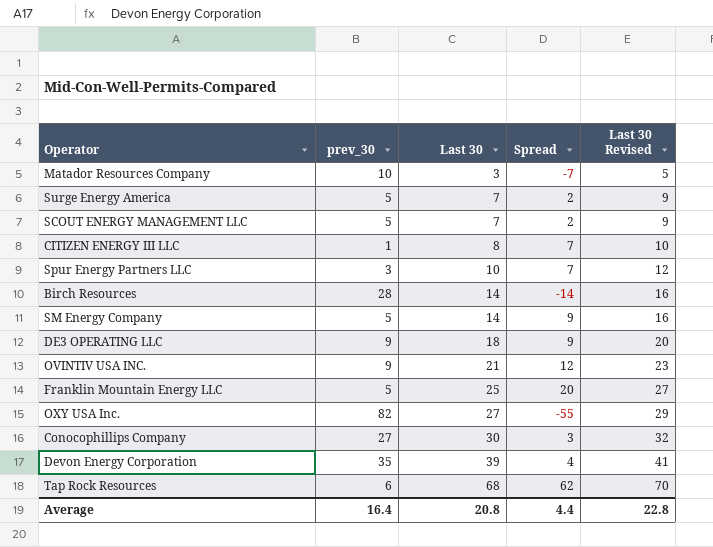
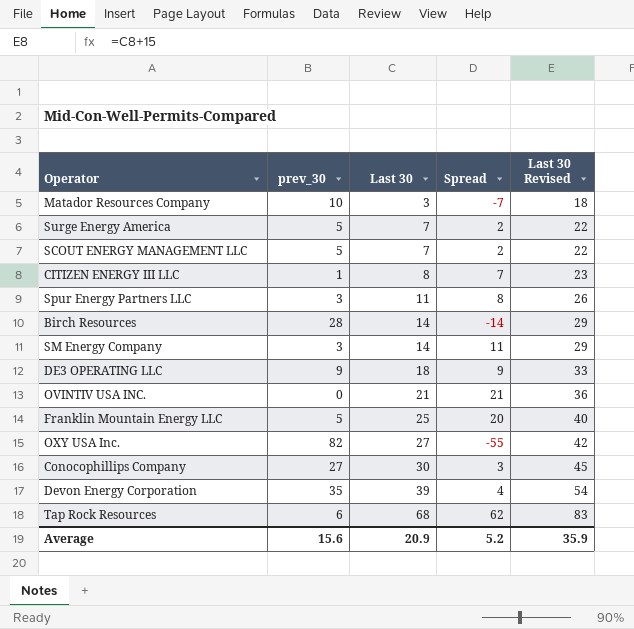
column Last 30 Revised | formula: [Last 30] + 2 -> [Last 30] + 15
Spur Energy Partners LLC | Last 30: 10 -> 11
Spur Energy Partners LLC | Spread: 7 -> 8
SM Energy Company | prev_30: 5 -> 3
SM Energy Company | Spread: 9 -> 11
OVINTIV USA INC. | prev_30: 9 -> 0
OVINTIV USA INC. | Spread: 12 -> 21
Average | prev_30: 16.4 -> 15.6
Average | Last 30: 20.8 -> 20.9
Average | Spread: 4.4 -> 5.2
Average | Last 30 Revised: 22.8 -> 35.9

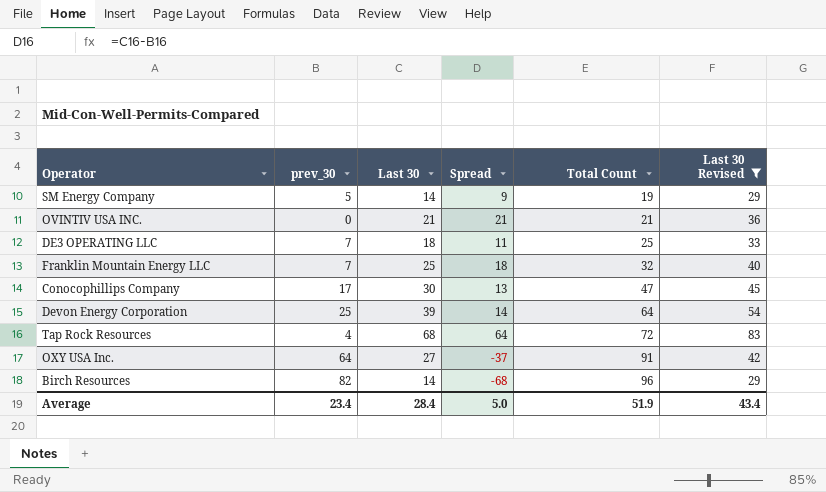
filter: none -> Last 30 Revised >= 29
row order: Last 30 ascending -> Total Count ascending
column Total Count | formula: none -> [prev_30] + [Last 30]
SM Energy Company | prev_30: 3 -> 5
SM Energy Company | Spread: 11 -> 9
DE3 OPERATING LLC | prev_30: 9 -> 7
DE3 OPERATING LLC | Spread: 9 -> 11
Franklin Mountain Energy LLC | prev_30: 5 -> 7
Franklin Mountain Energy LLC | Spread: 20 -> 18
Conocophillips Company | prev_30: 27 -> 17
Conocophillips Company | Spread: 3 -> 13
Devon Energy Corporation | prev_30: 35 -> 25
Devon Energy Corporation | Spread: 4 -> 14
Tap Rock Resources | prev_30: 6 -> 4
Tap Rock Resources | Spread: 62 -> 64
OXY USA Inc. | prev_30: 82 -> 64
OXY USA Inc. | Spread: -55 -> -37
Birch Resources | prev_30: 28 -> 82
Birch Resources | Spread: -14 -> -68
Average | prev_30: 15.6 -> 23.4
Average | Last 30: 20.9 -> 28.4
Average | Spread: 5.2 -> 5.0
Average | Last 30 Revised: 35.9 -> 43.4

